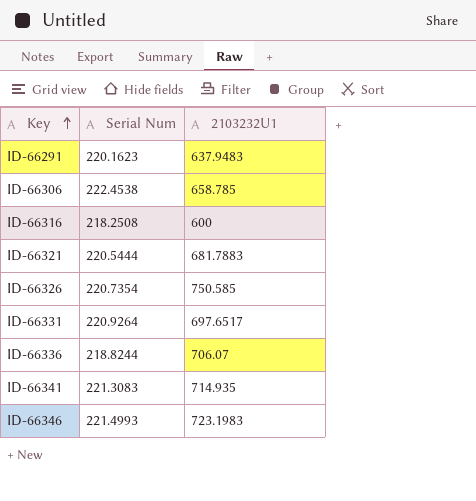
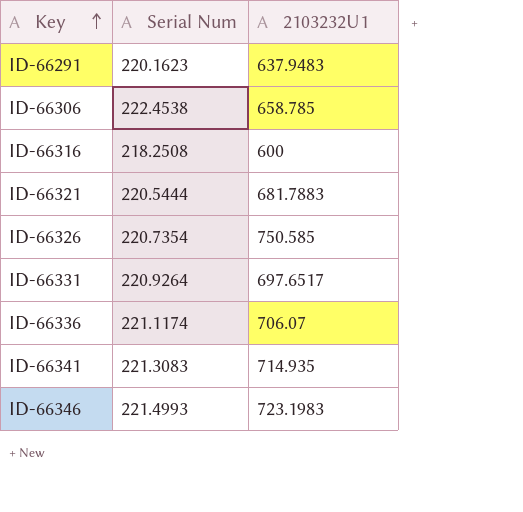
ID-66336 | Serial Num: 218.8244 -> 221.1174

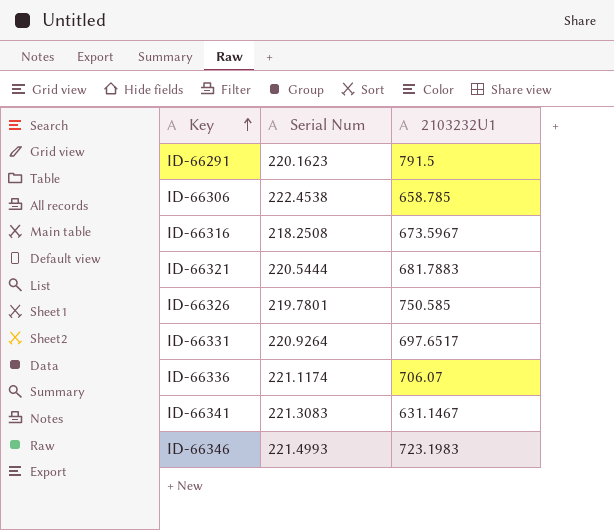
ID-66291 | 2103232U1: 637.9483 -> 791.5
ID-66316 | 2103232U1: 600 -> 673.5967
ID-66326 | Serial Num: 220.7354 -> 219.7801
ID-66341 | 2103232U1: 714.935 -> 631.1467

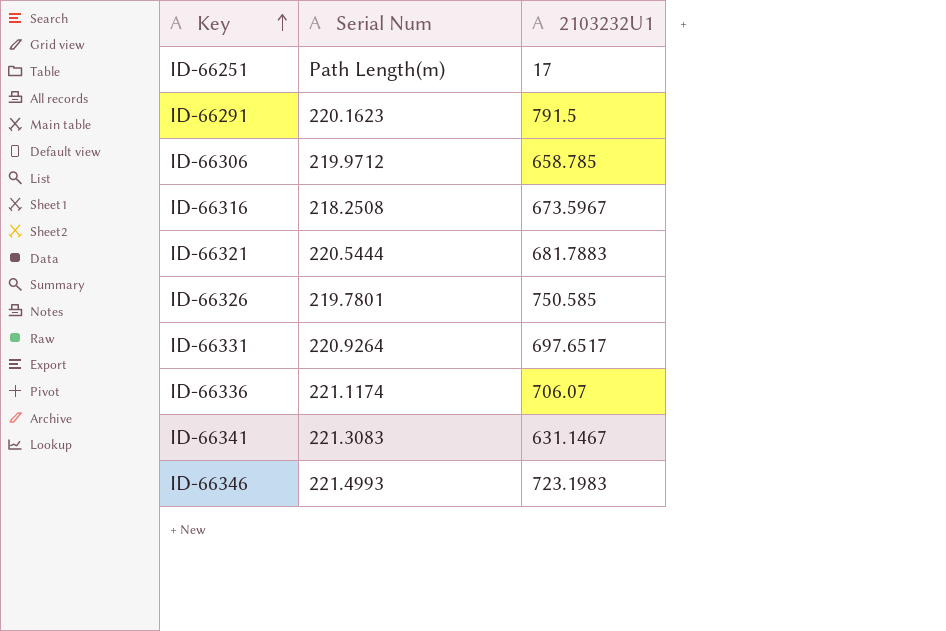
row ID-66251: none -> Path Length(m) | 17
ID-66306 | Serial Num: 222.4538 -> 219.9712

